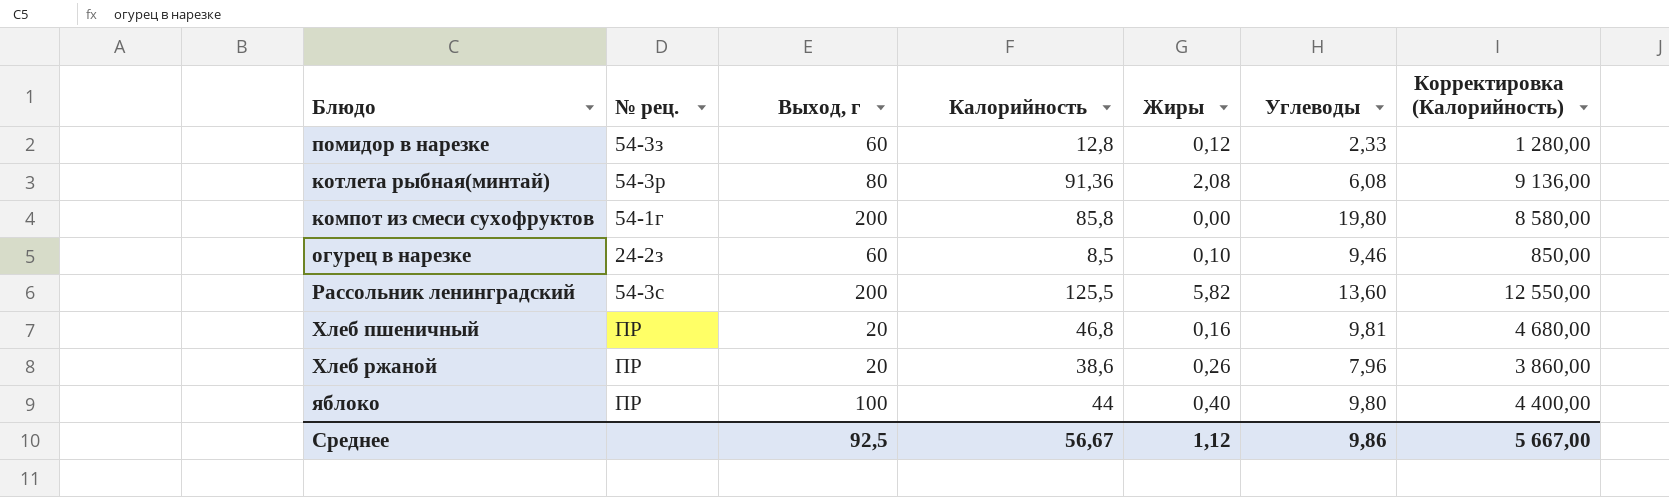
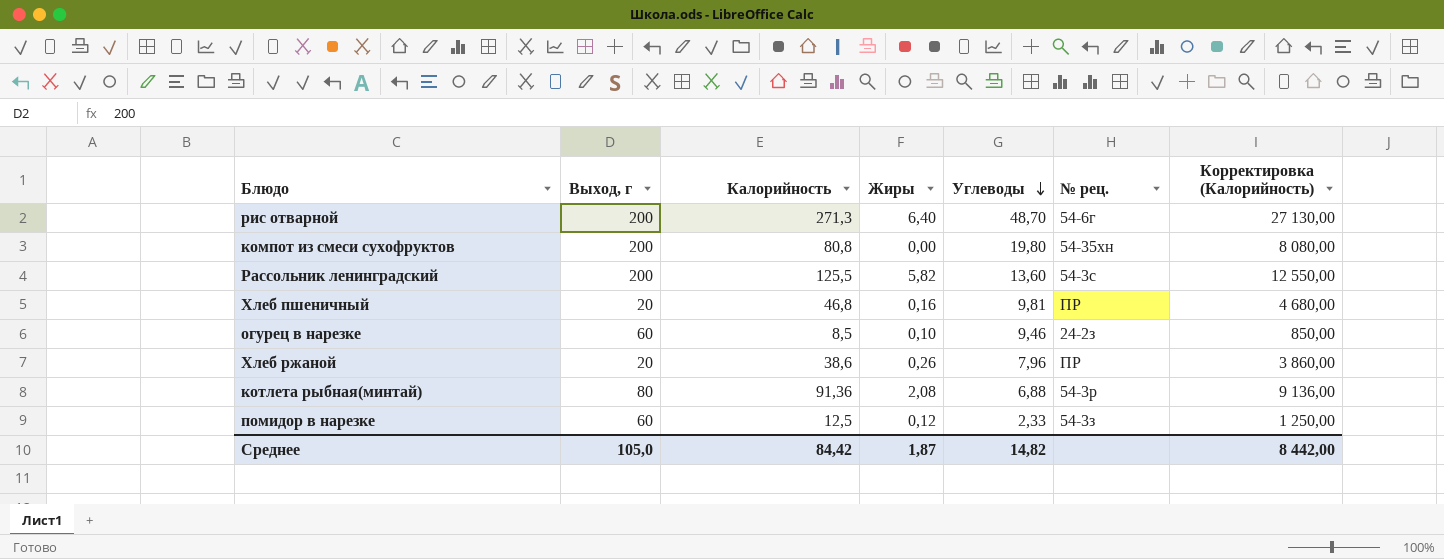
row order: none -> Углеводы descending
column № рец. | position: 2 -> 6
row яблоко: ПР | 100 | 44 | 0,40 | 9,80 | 4 400,00 -> none
row рис отварной: none -> 200 | 271,3 | 6,40 | 48,70 | 54-6г | 27 130,00
компот из смеси сухофруктов | Калорийность: 85,8 -> 80,8
компот из смеси сухофруктов | № рец.: 54-1г -> 54-35хн
компот из смеси сухофруктов | Корректировка (Калорийность): 8 580,00 -> 8 080,00
котлета рыбная(минтай) | Углеводы: 6,08 -> 6,88
помидор в нарезке | Калорийность: 12,8 -> 12,5
помидор в нарезке | Корректировка (Калорийность): 1 280,00 -> 1 250,00
Среднее | Выход, г: 92,5 -> 105,0
Среднее | Калорийность: 56,67 -> 84,42
Среднее | Жиры: 1,12 -> 1,87
Среднее | Углеводы: 9,86 -> 14,82
Среднее | Корректировка (Калорийность): 5 667,00 -> 8 442,00

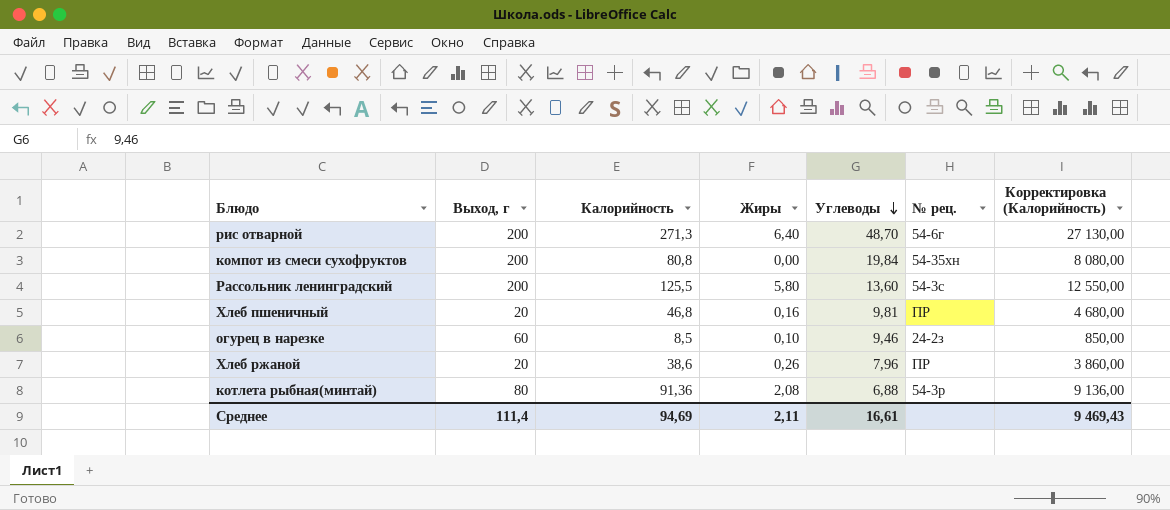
row помидор в нарезке: 60 | 12,5 | 0,12 | 2,33 | 54-3з | 1 250,00 -> none
компот из смеси сухофруктов | Углеводы: 19,80 -> 19,84
Рассольник ленинградский | Жиры: 5,82 -> 5,80
Среднее | Выход, г: 105,0 -> 111,4
Среднее | Калорийность: 84,42 -> 94,69
Среднее | Жиры: 1,87 -> 2,11
Среднее | Углеводы: 14,82 -> 16,61
Среднее | Корректировка (Калорийность): 8 442,00 -> 9 469,43

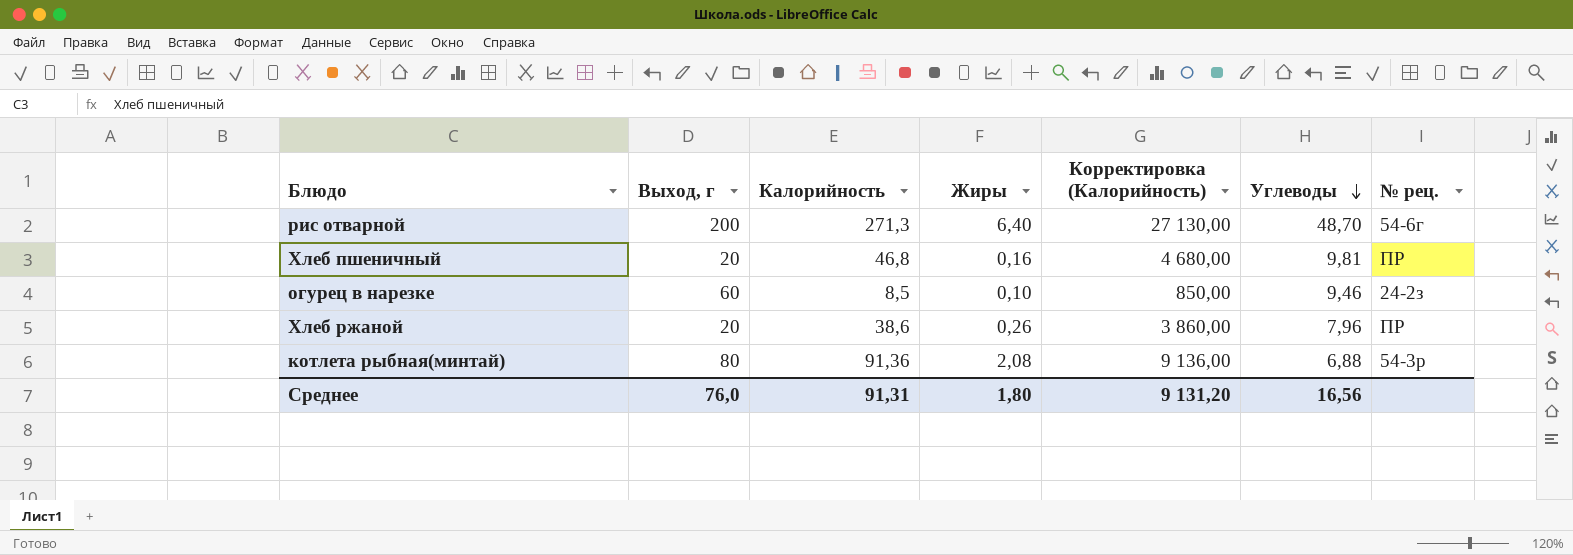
column Корректировка (Калорийность) | position: 7 -> 5
row компот из смеси сухофруктов: 200 | 80,8 | 0,00 | 19,84 | 54-35хн | 8 080,00 -> none
row Рассольник ленинградский: 200 | 125,5 | 5,80 | 13,60 | 54-3с | 12 550,00 -> none
Среднее | Выход, г: 111,4 -> 76,0
Среднее | Калорийность: 94,69 -> 91,31
Среднее | Жиры: 2,11 -> 1,80
Среднее | Корректировка (Калорийность): 9 469,43 -> 9 131,20
Среднее | Углеводы: 16,61 -> 16,56

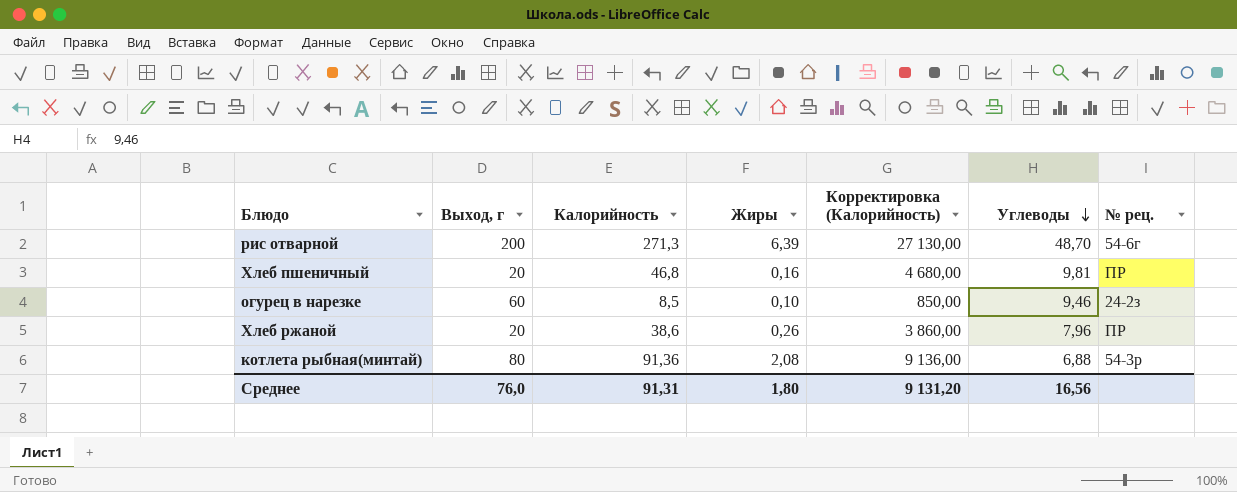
рис отварной | Жиры: 6,40 -> 6,39

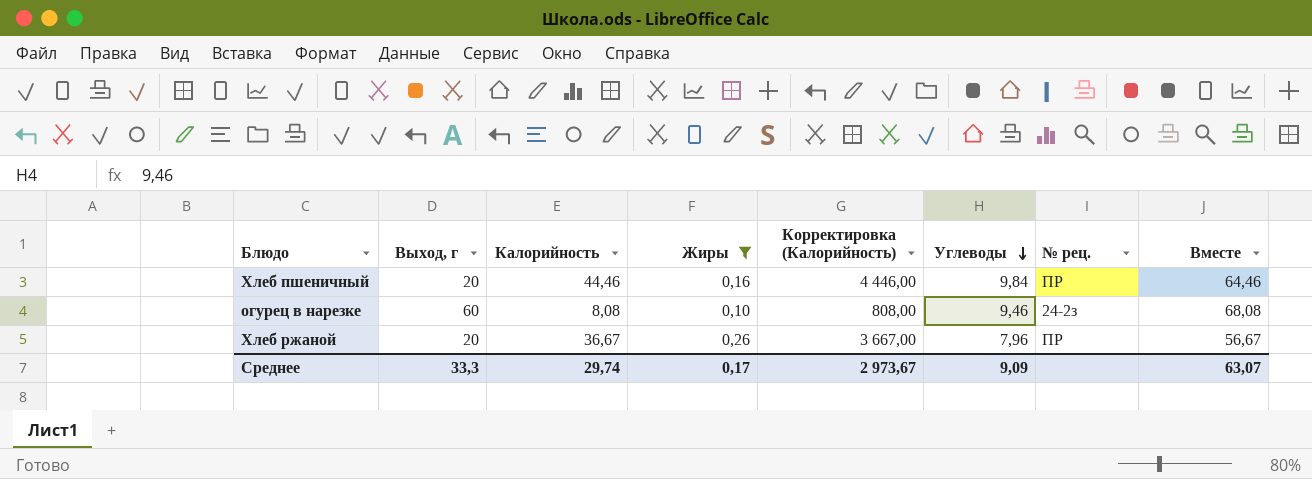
filter: none -> Жиры <= 0,26
column Вместе | formula: none -> [Выход, г] + [Калорийность]
Хлеб пшеничный | Калорийность: 46,8 -> 44,46
Хлеб пшеничный | Корректировка (Калорийность): 4 680,00 -> 4 446,00
Хлеб пшеничный | Углеводы: 9,81 -> 9,84
огурец в нарезке | Калорийность: 8,5 -> 8,08
огурец в нарезке | Корректировка (Калорийность): 850,00 -> 808,00
Хлеб ржаной | Калорийность: 38,6 -> 36,67
Хлеб ржаной | Корректировка (Калорийность): 3 860,00 -> 3 667,00
Среднее | Выход, г: 76,0 -> 33,3
Среднее | Калорийность: 91,31 -> 29,74
Среднее | Жиры: 1,80 -> 0,17
Среднее | Корректировка (Калорийность): 9 131,20 -> 2 973,67
Среднее | Углеводы: 16,56 -> 9,09

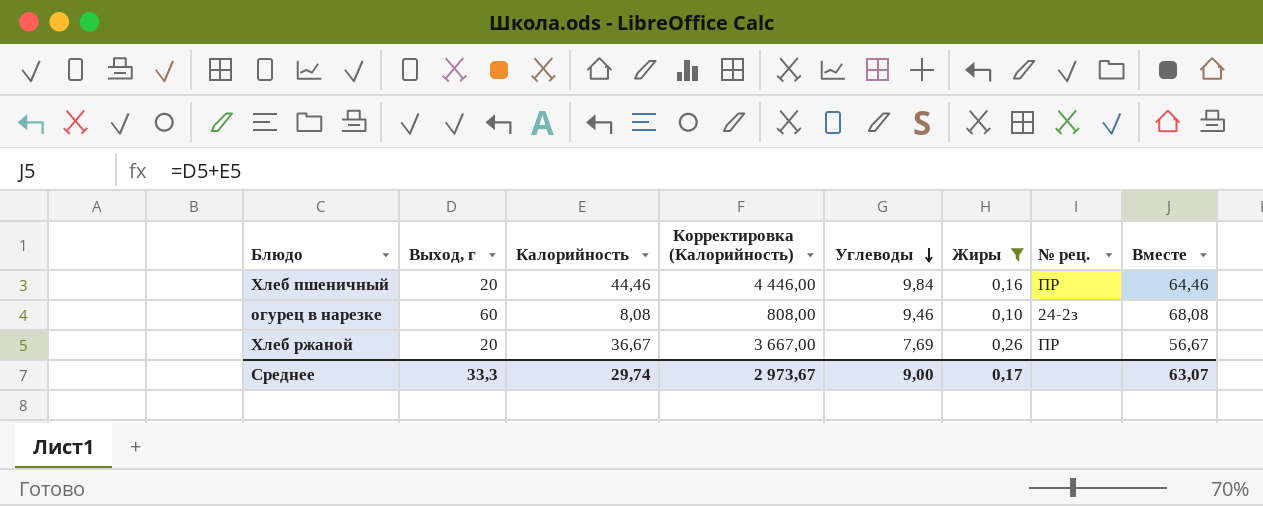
column Жиры | position: 4 -> 6
Хлеб ржаной | Углеводы: 7,96 -> 7,69
Среднее | Углеводы: 9,09 -> 9,00

